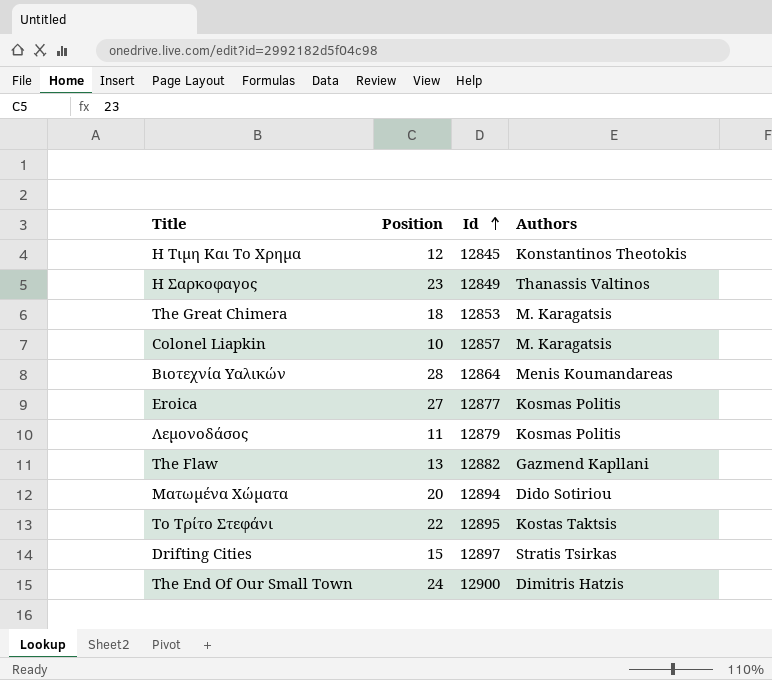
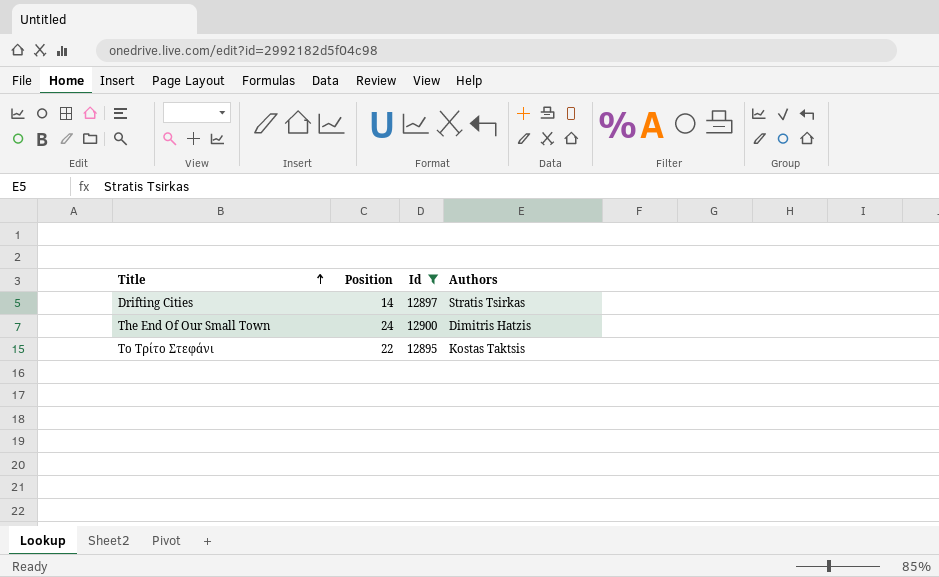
filter: none -> Id >= 12895
row order: Id ascending -> Title ascending
Drifting Cities | Position: 15 -> 14

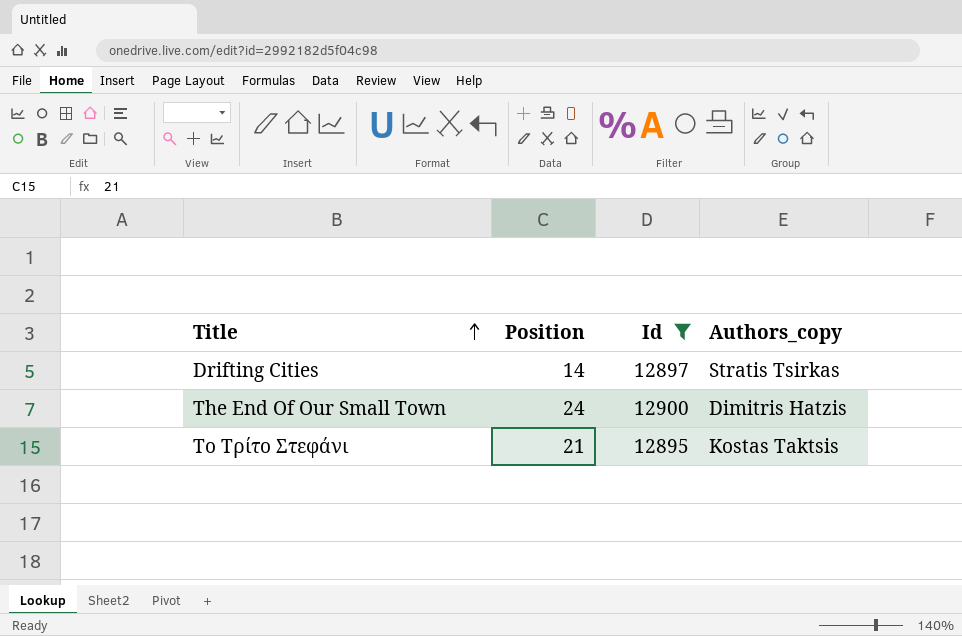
column name: Authors -> Authors_copy
Το Τρίτο Στεφάνι | Position: 22 -> 21

